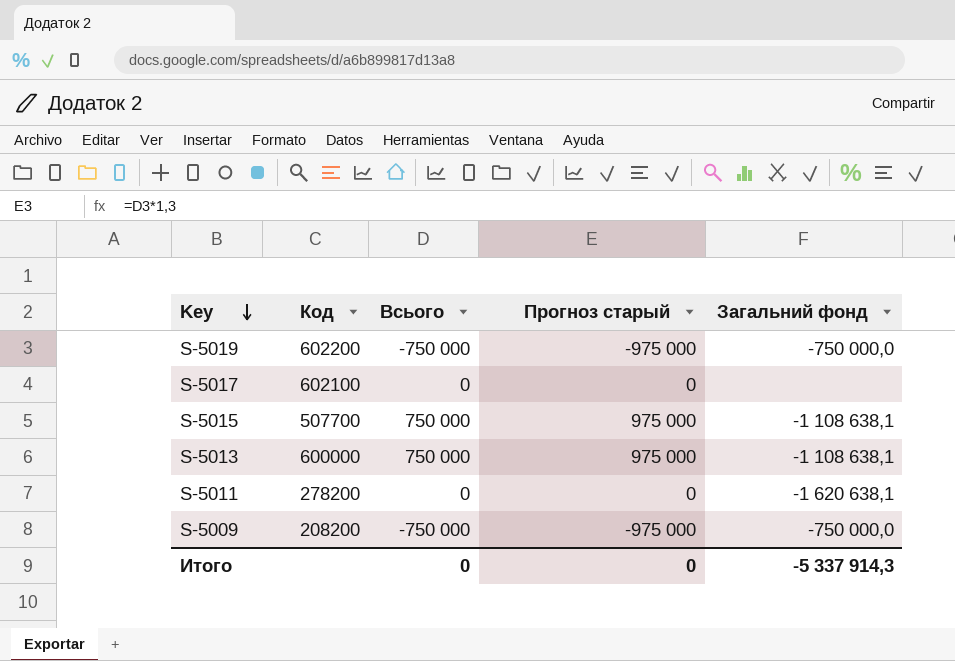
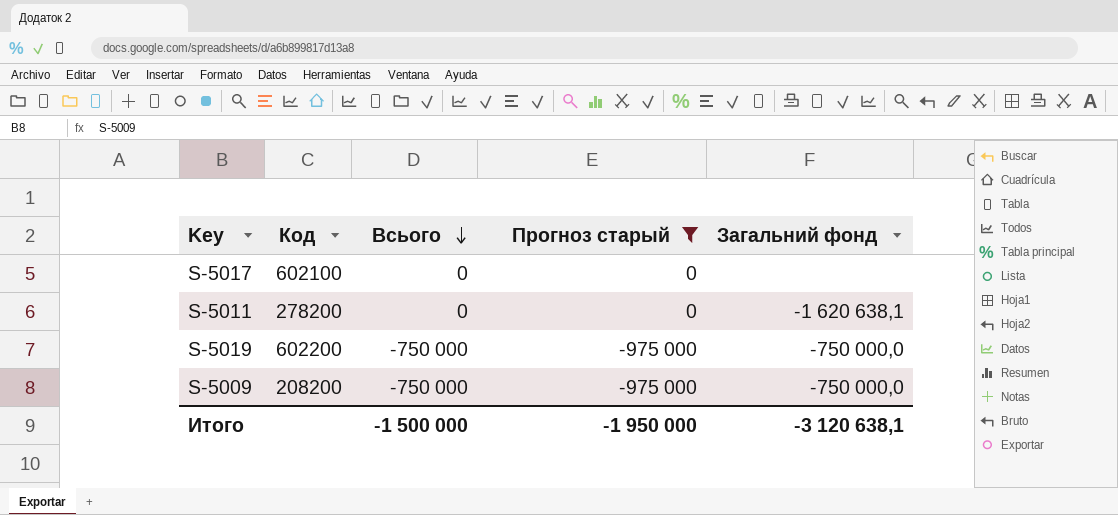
filter: none -> Прогноз старый != 975 000
row order: Key descending -> Всього descending
Итого | Всього: 0 -> -1 500 000
Итого | Прогноз старый: 0 -> -1 950 000
Итого | Загальний фонд: -5 337 914,3 -> -3 120 638,1

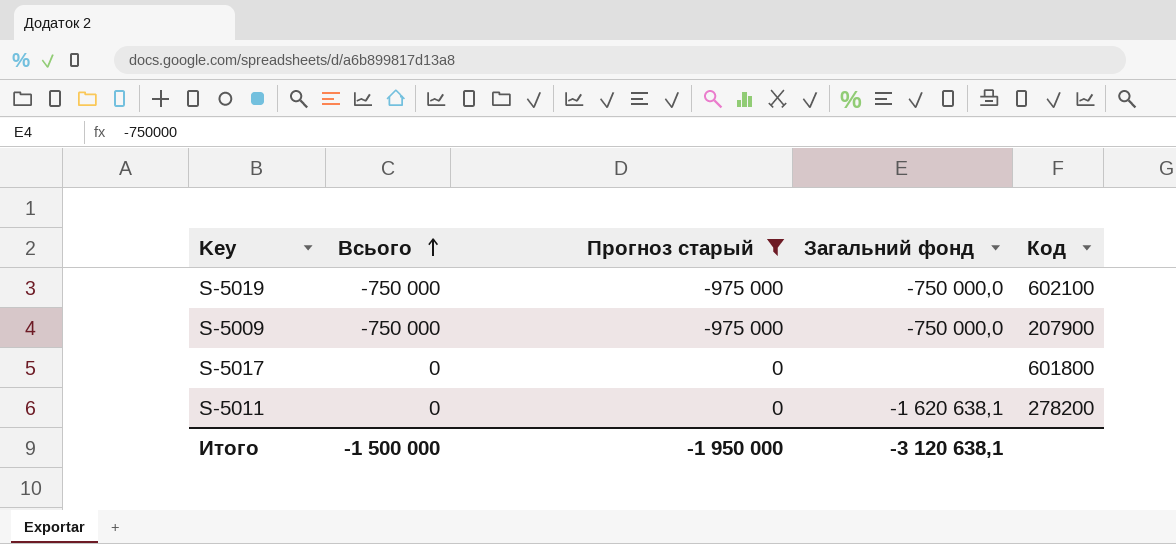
row order: Всього descending -> Всього ascending
column Код | position: 2 -> 5
S-5019 | Код: 602200 -> 602100
S-5009 | Код: 208200 -> 207900
S-5017 | Код: 602100 -> 601800

